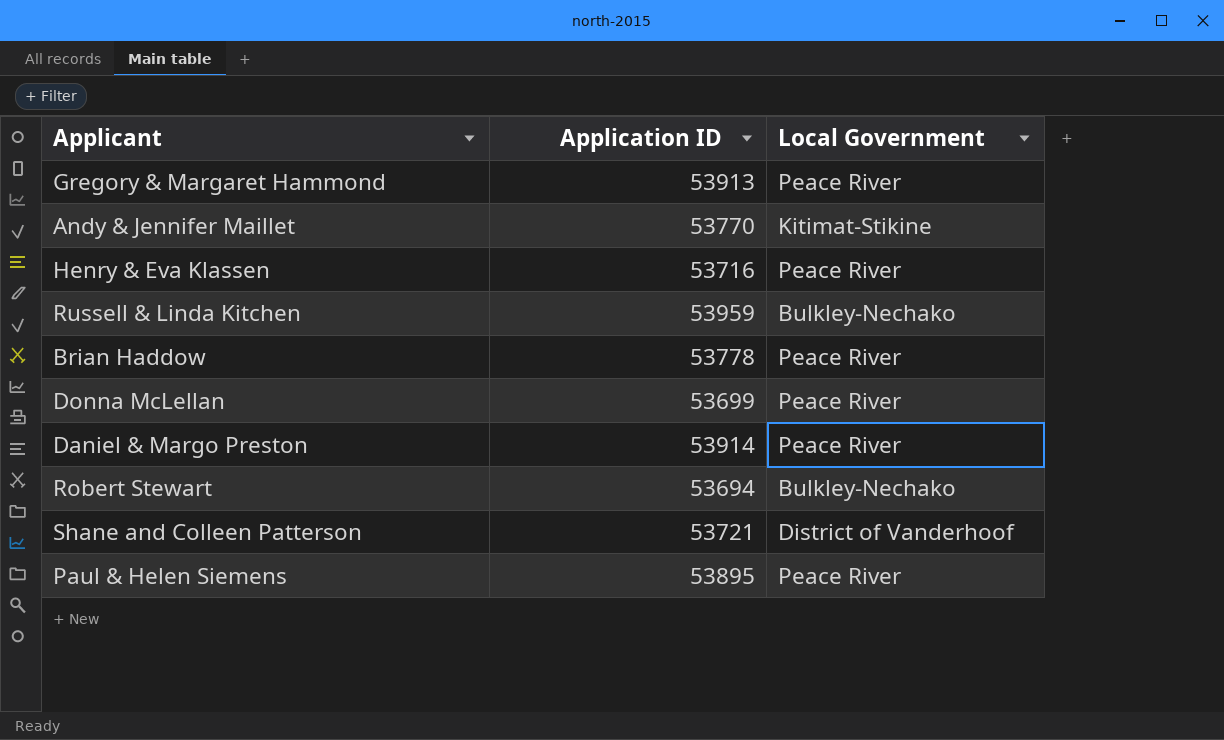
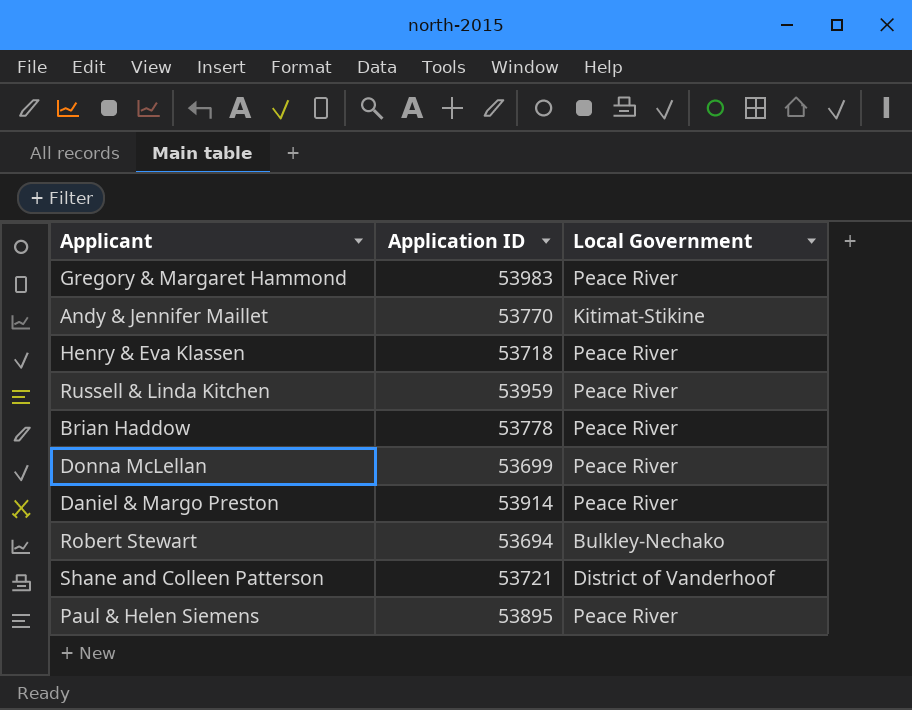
Gregory & Margaret Hammond | Application ID: 53913 -> 53983
Henry & Eva Klassen | Application ID: 53716 -> 53718
Russell & Linda Kitchen | Local Government: Bulkley-Nechako -> Peace River

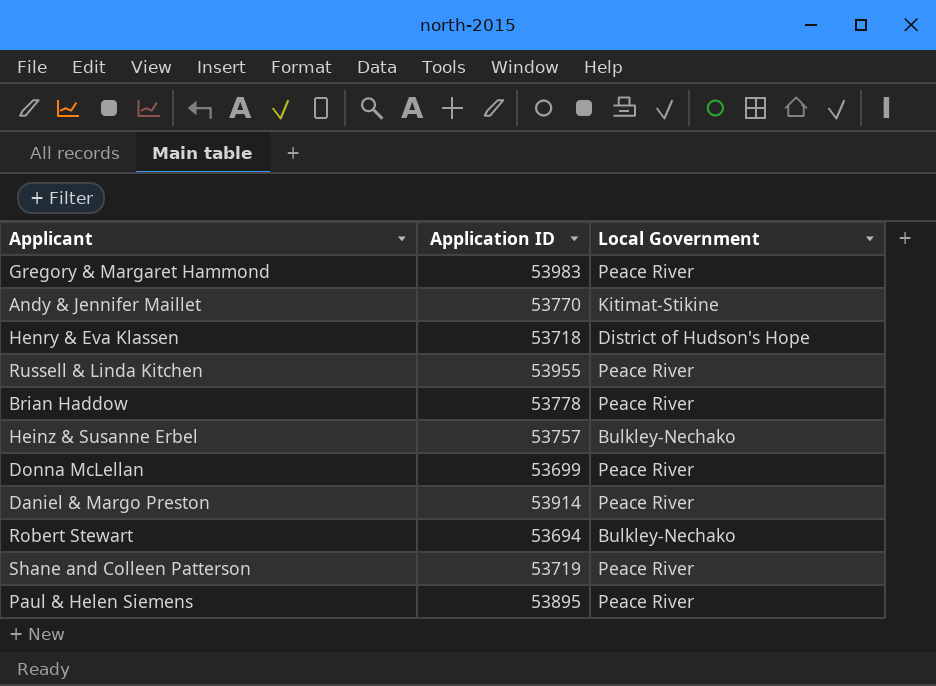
Henry & Eva Klassen | Local Government: Peace River -> District of Hudson's Hope
Russell & Linda Kitchen | Application ID: 53959 -> 53955
row Heinz & Susanne Erbel: none -> 53757 | Bulkley-Nechako
Shane and Colleen Patterson | Application ID: 53721 -> 53719
Shane and Colleen Patterson | Local Government: District of Vanderhoof -> Peace River

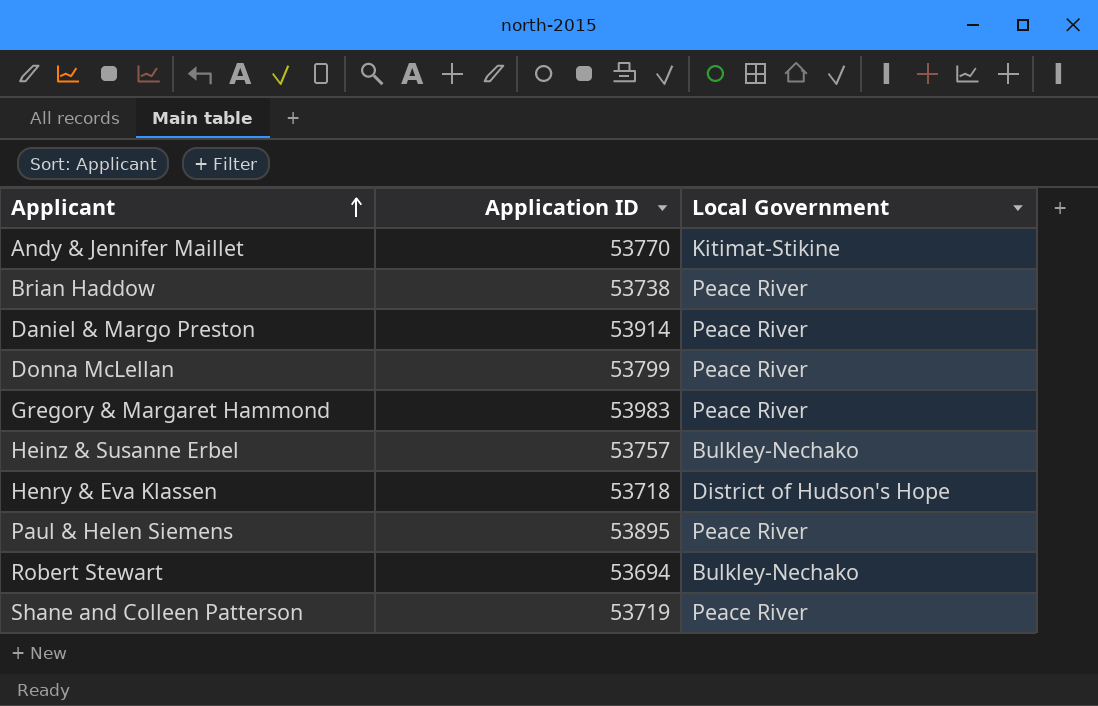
row order: none -> Applicant ascending
row Russell & Linda Kitchen: 53955 | Peace River -> none
Brian Haddow | Application ID: 53778 -> 53738
Donna McLellan | Application ID: 53699 -> 53799

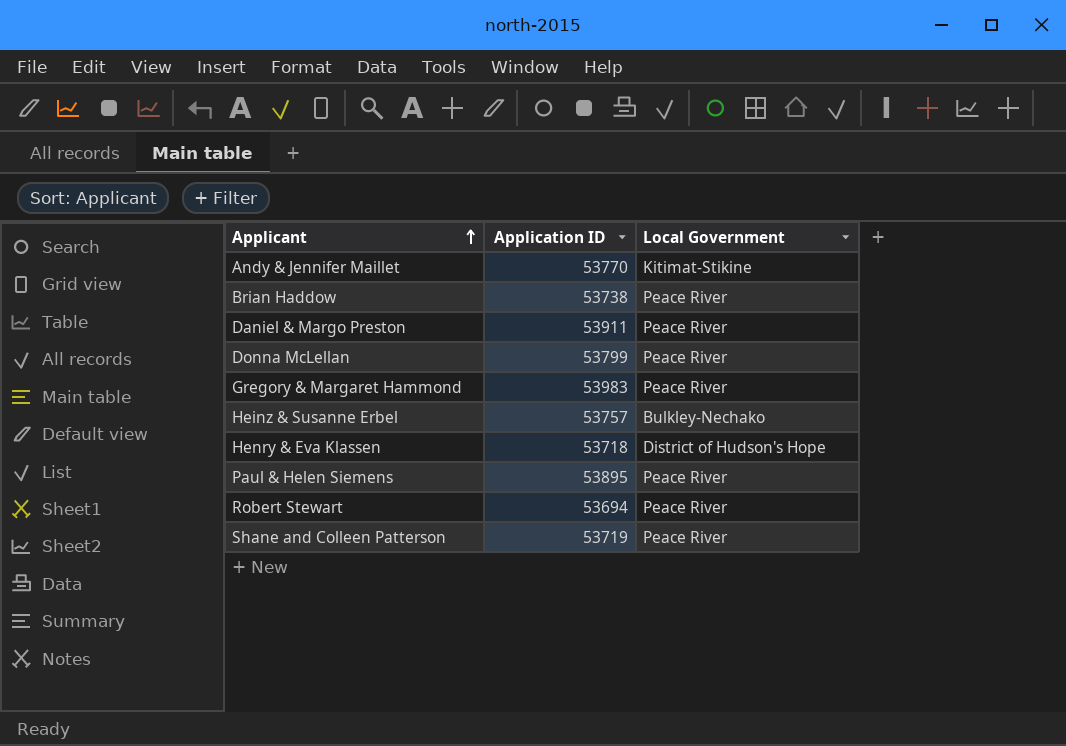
Daniel & Margo Preston | Application ID: 53914 -> 53911
Robert Stewart | Local Government: Bulkley-Nechako -> Peace River

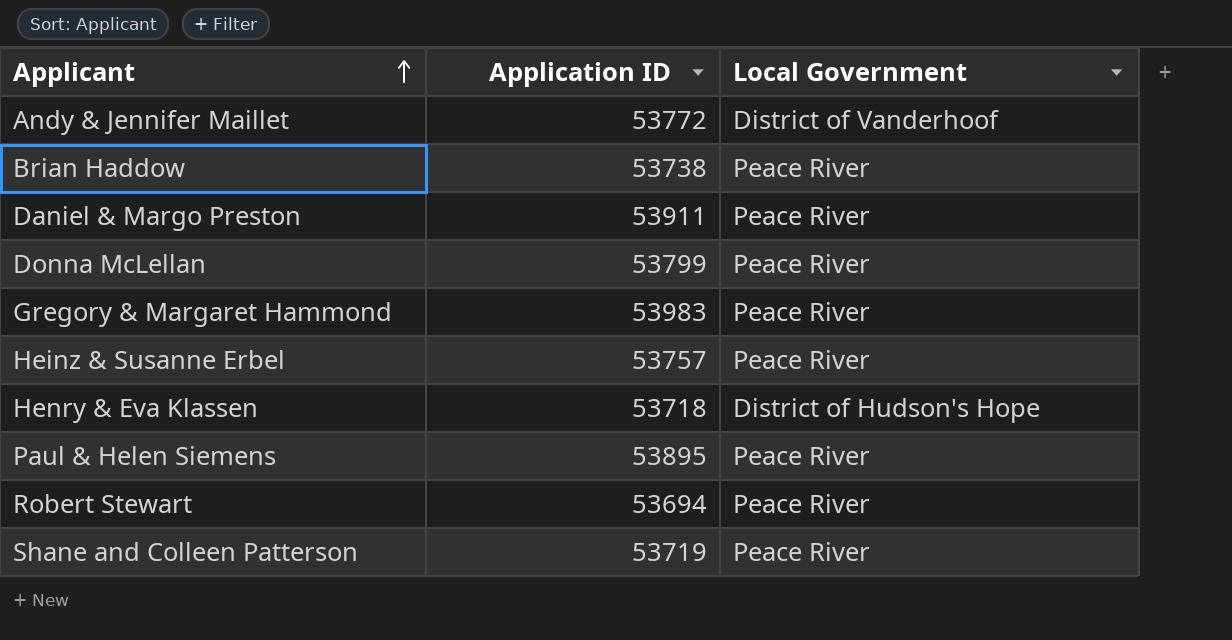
Andy & Jennifer Maillet | Application ID: 53770 -> 53772
Andy & Jennifer Maillet | Local Government: Kitimat-Stikine -> District of Vanderhoof
Heinz & Susanne Erbel | Local Government: Bulkley-Nechako -> Peace River

